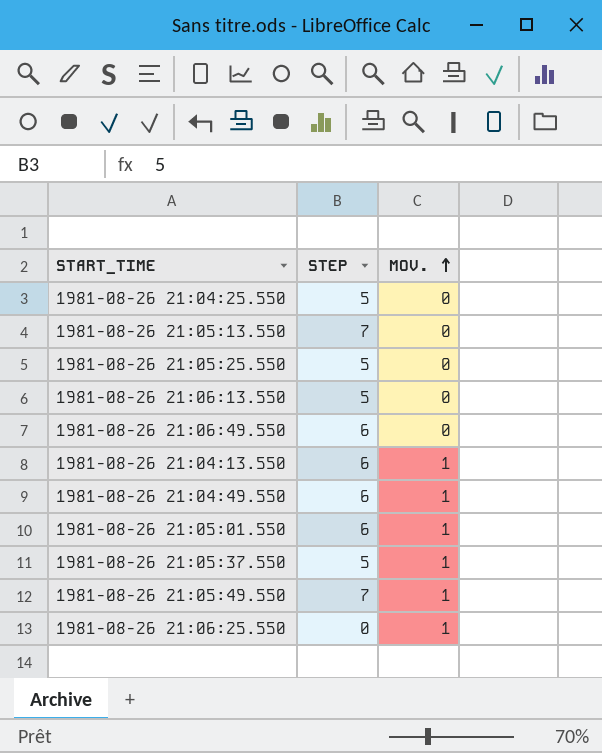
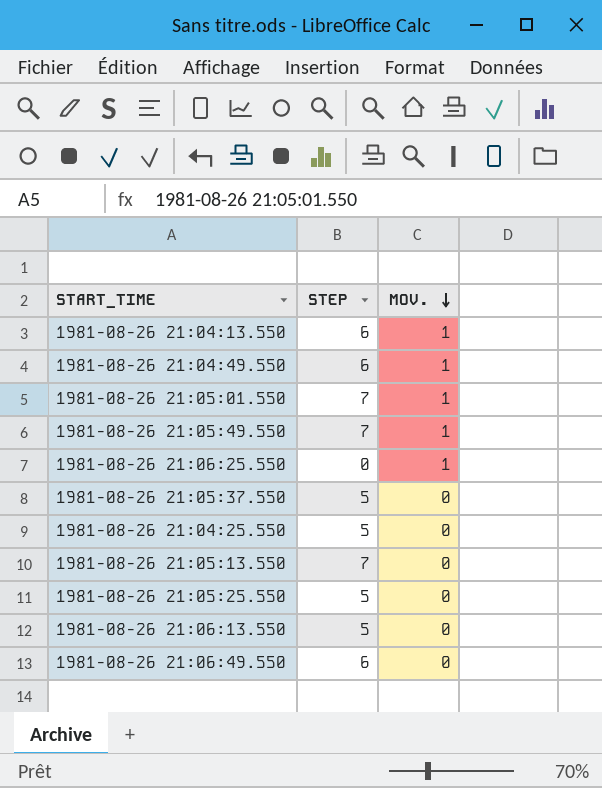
row order: MOV. ascending -> MOV. descending
1981-08-26 21:05:01.550 | STEP: 6 -> 7
1981-08-26 21:05:37.550 | MOV.: 1 -> 0

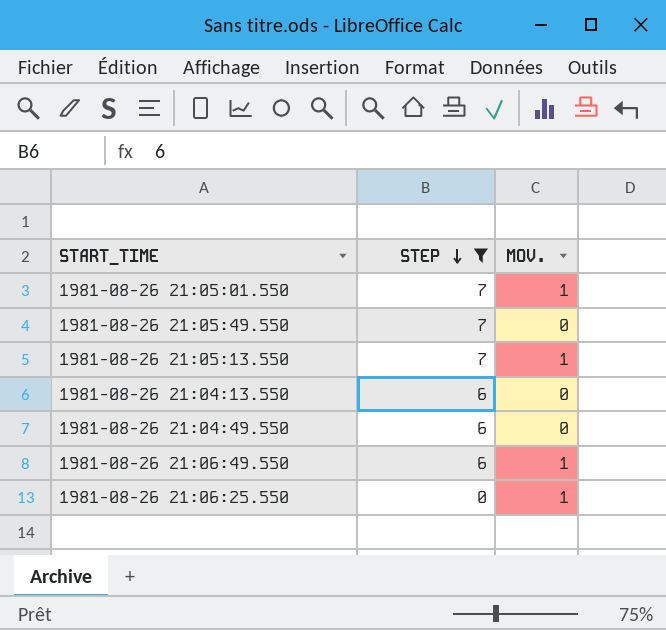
filter: none -> STEP != 5
row order: MOV. descending -> STEP descending
1981-08-26 21:05:49.550 | MOV.: 1 -> 0
1981-08-26 21:05:13.550 | MOV.: 0 -> 1
1981-08-26 21:04:13.550 | MOV.: 1 -> 0
1981-08-26 21:04:49.550 | MOV.: 1 -> 0
1981-08-26 21:06:49.550 | MOV.: 0 -> 1

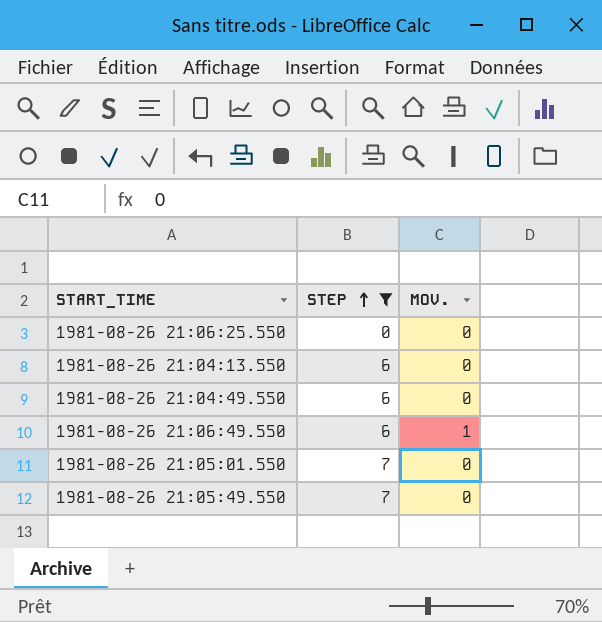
row order: STEP descending -> STEP ascending
row 1981-08-26 21:05:13.550: 7 | 1 -> none
1981-08-26 21:06:25.550 | MOV.: 1 -> 0
1981-08-26 21:05:01.550 | MOV.: 1 -> 0

